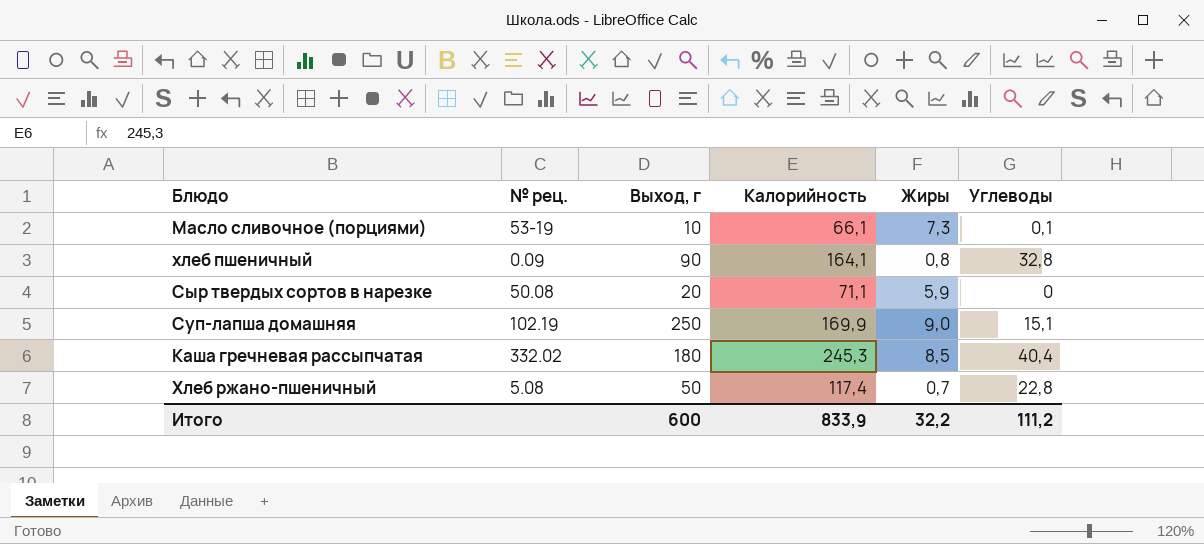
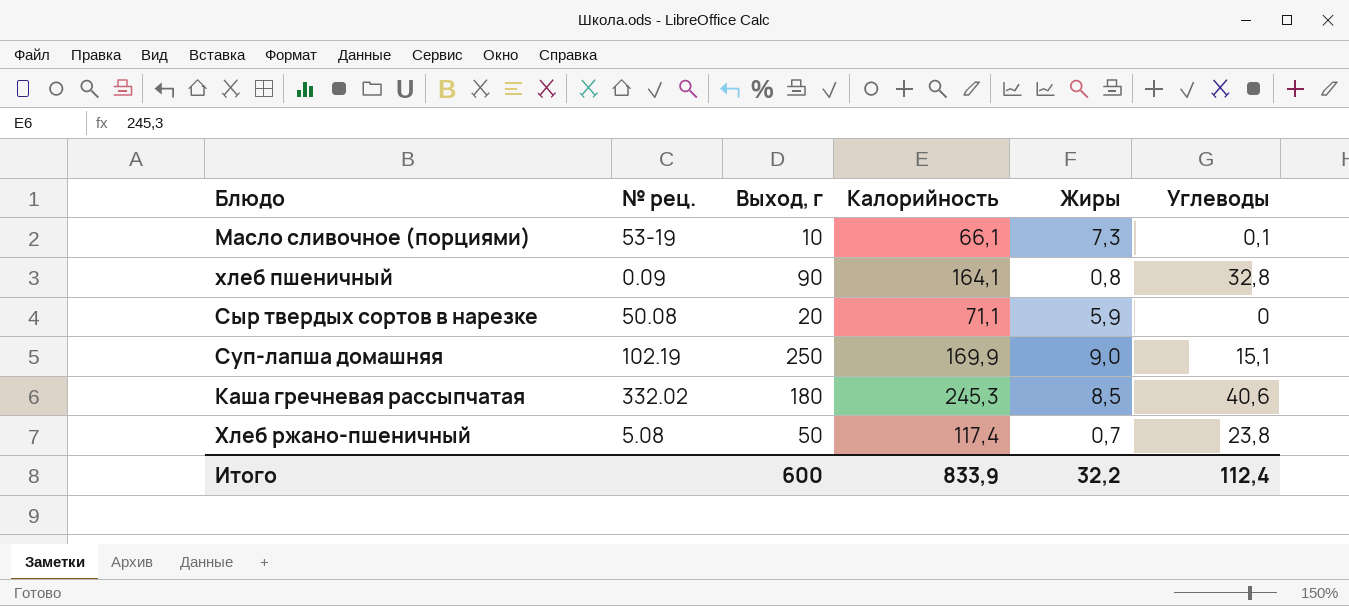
Каша гречневая рассыпчатая | Углеводы: 40,4 -> 40,6
Хлеб ржано-пшеничный | Углеводы: 22,8 -> 23,8
Итого | Углеводы: 111,2 -> 112,4

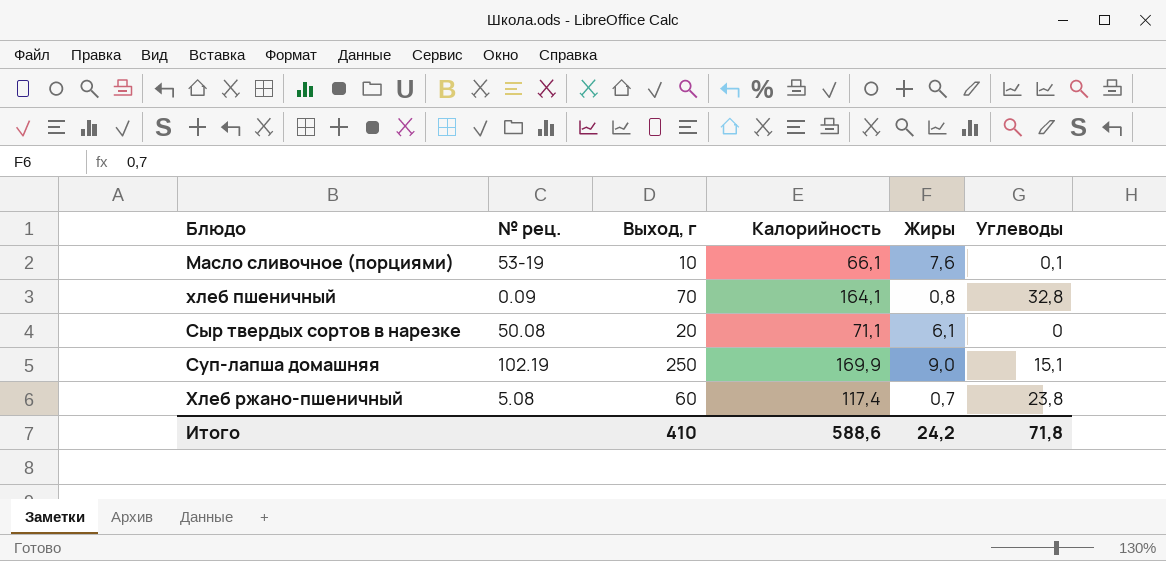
row Каша гречневая рассыпчатая: 332.02 | 180 | 245,3 | 8,5 | 40,6 -> none
Масло сливочное (порциями) | Жиры: 7,3 -> 7,6
хлеб пшеничный | Выход, г: 90 -> 70
Сыр твердых сортов в нарезке | Жиры: 5,9 -> 6,1
Хлеб ржано-пшеничный | Выход, г: 50 -> 60
Итого | Выход, г: 600 -> 410
Итого | Калорийность: 833,9 -> 588,6
Итого | Жиры: 32,2 -> 24,2
Итого | Углеводы: 112,4 -> 71,8

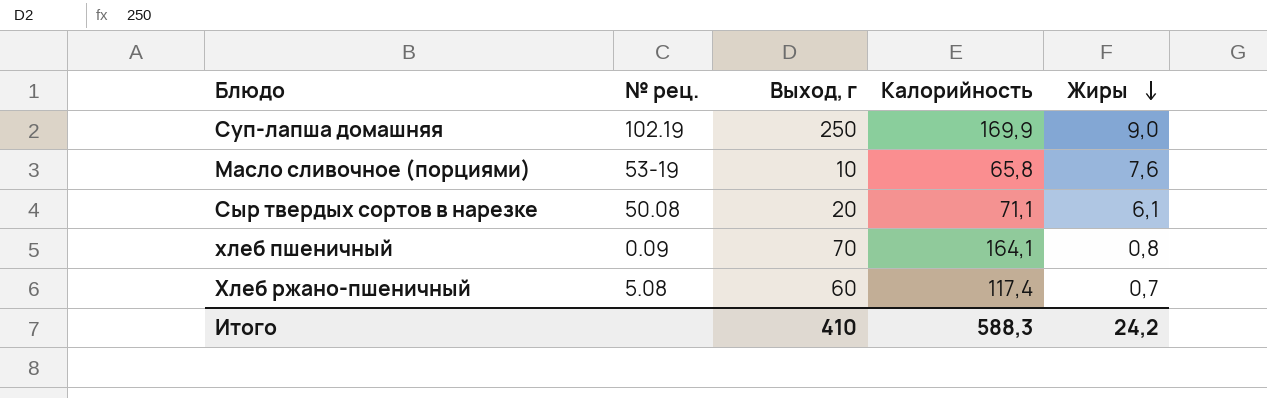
row order: none -> Жиры descending
column Углеводы | position: 6 -> none
Масло сливочное (порциями) | Калорийность: 66,1 -> 65,8
Итого | Калорийность: 588,6 -> 588,3

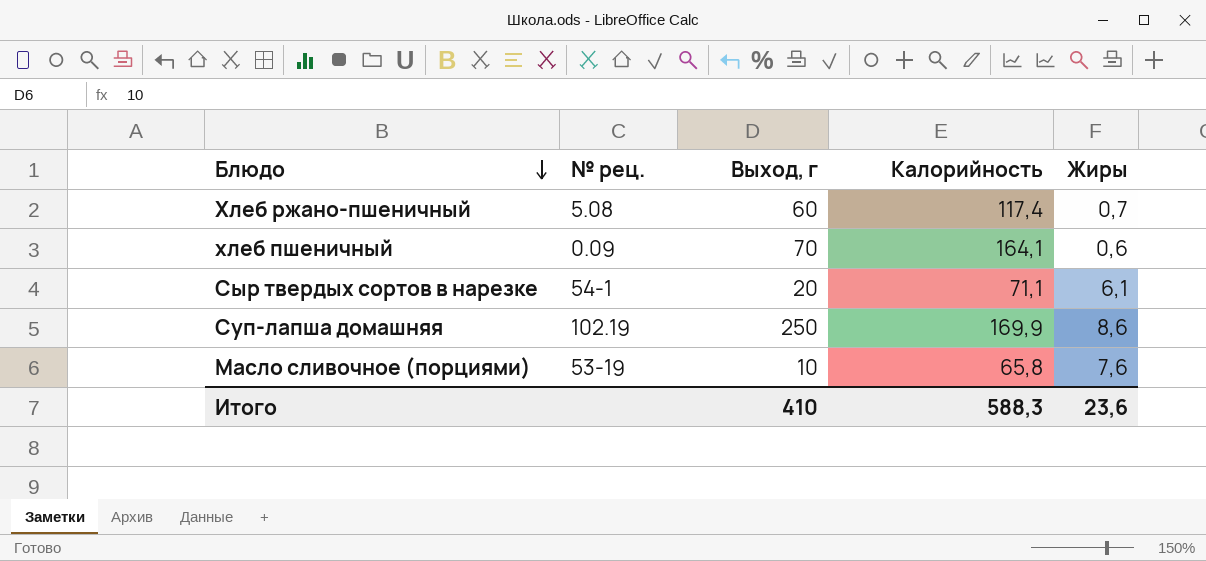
row order: Жиры descending -> Блюдо descending
хлеб пшеничный | Жиры: 0,8 -> 0,6
Сыр твердых сортов в нарезке | № рец.: 50.08 -> 54-1
Суп-лапша домашняя | Жиры: 9,0 -> 8,6
Итого | Жиры: 24,2 -> 23,6

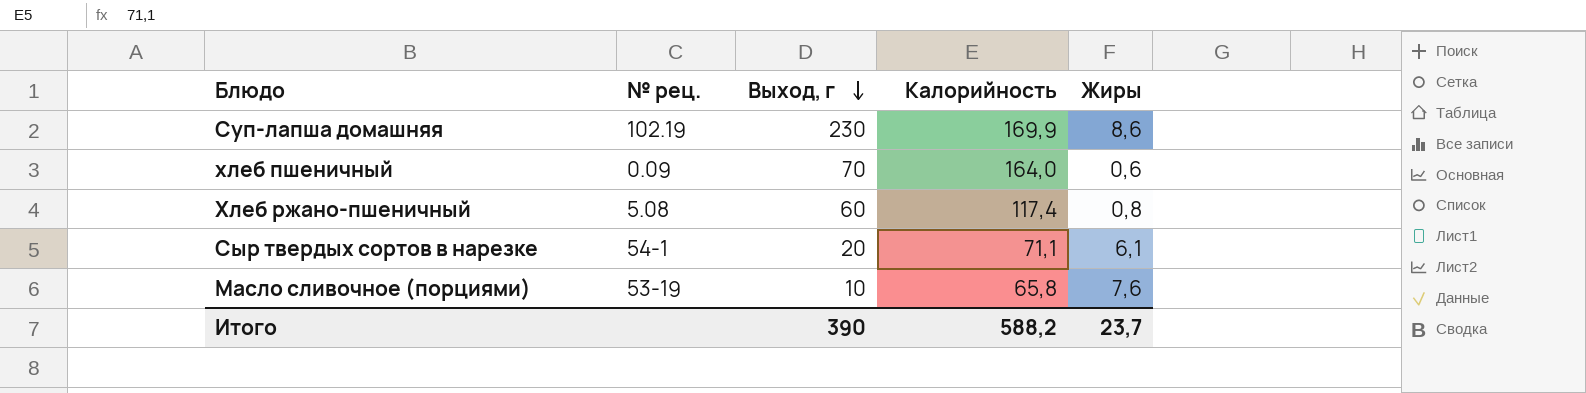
row order: Блюдо descending -> Выход, г descending
Суп-лапша домашняя | Выход, г: 250 -> 230
хлеб пшеничный | Калорийность: 164,1 -> 164,0
Хлеб ржано-пшеничный | Жиры: 0,7 -> 0,8
Итого | Выход, г: 410 -> 390
Итого | Калорийность: 588,3 -> 588,2
Итого | Жиры: 23,6 -> 23,7

